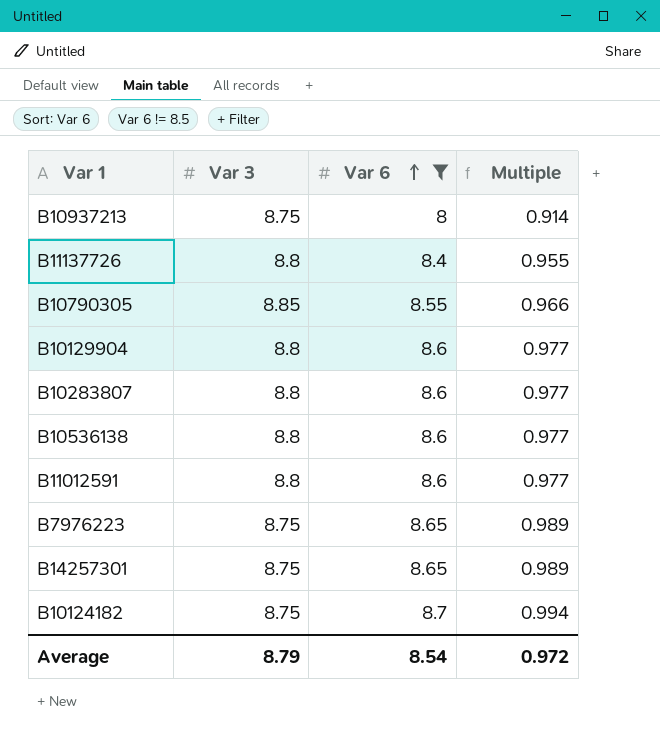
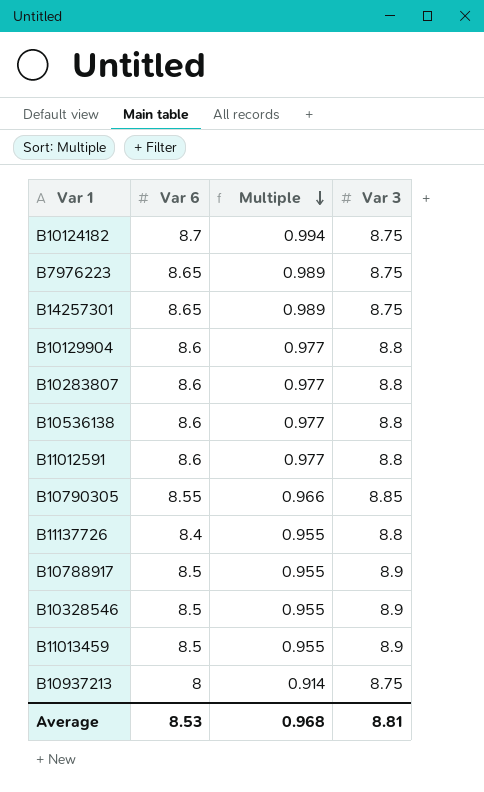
filter: Var 6 != 8.5 -> none
row order: Var 6 ascending -> Multiple descending
column Var 3 | position: 2 -> 4
Average | Var 6: 8.54 -> 8.53
Average | Multiple: 0.972 -> 0.968
Average | Var 3: 8.79 -> 8.81

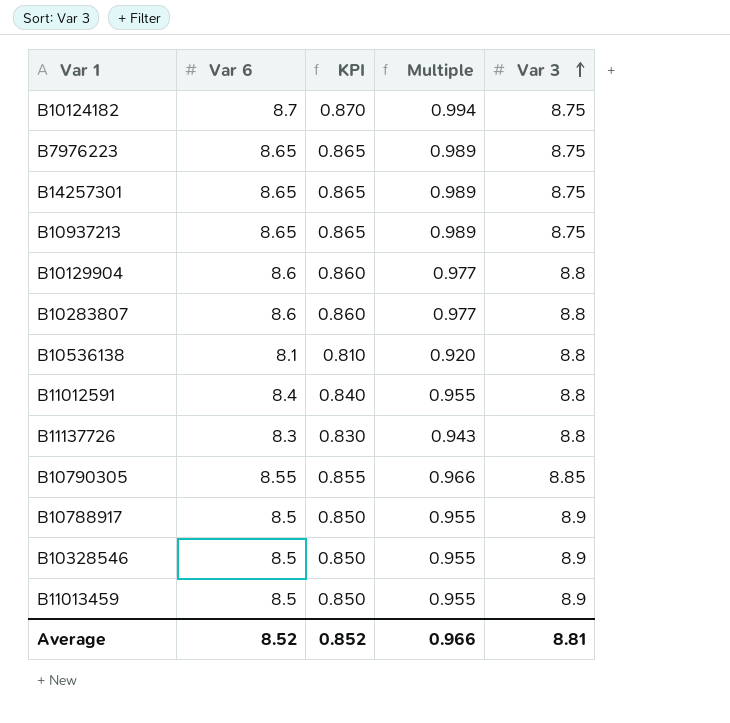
row order: Multiple descending -> Var 3 ascending
column KPI | formula: none -> [Var 6] * 0.1
B10937213 | Var 6: 8 -> 8.65
B10937213 | Multiple: 0.914 -> 0.989
B10536138 | Var 6: 8.6 -> 8.1
B10536138 | Multiple: 0.977 -> 0.920
B11012591 | Var 6: 8.6 -> 8.4
B11012591 | Multiple: 0.977 -> 0.955
B11137726 | Var 6: 8.4 -> 8.3
B11137726 | Multiple: 0.955 -> 0.943
Average | Var 6: 8.53 -> 8.52
Average | Multiple: 0.968 -> 0.966

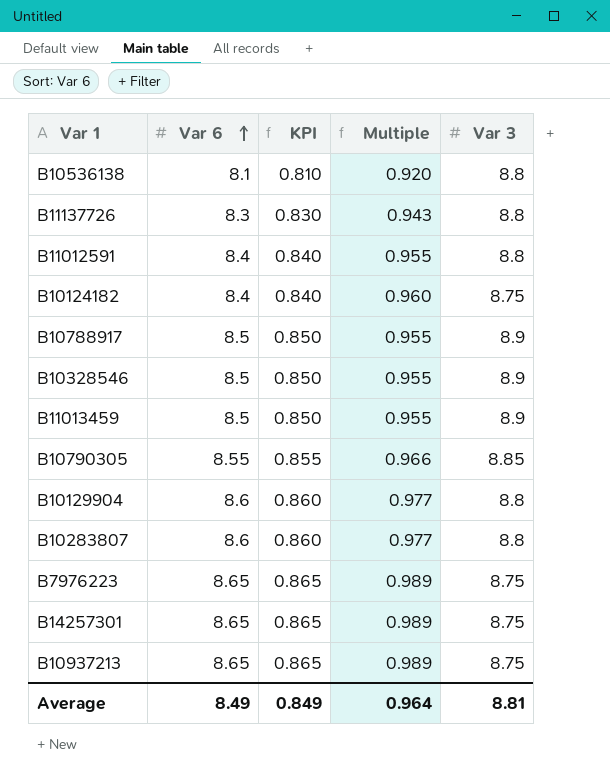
row order: Var 3 ascending -> Var 6 ascending
B10124182 | Var 6: 8.7 -> 8.4
B10124182 | KPI: 0.870 -> 0.840
B10124182 | Multiple: 0.994 -> 0.960
Average | Var 6: 8.52 -> 8.49
Average | KPI: 0.852 -> 0.849
Average | Multiple: 0.966 -> 0.964

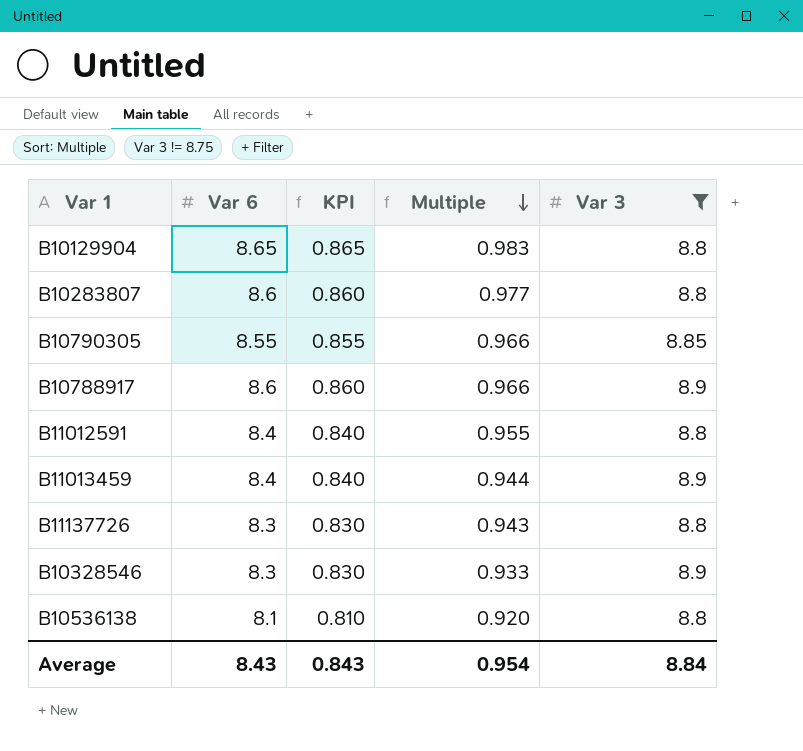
filter: none -> Var 3 != 8.75
row order: Var 6 ascending -> Multiple descending
B10129904 | Var 6: 8.6 -> 8.65
B10129904 | KPI: 0.860 -> 0.865
B10129904 | Multiple: 0.977 -> 0.983
B10788917 | Var 6: 8.5 -> 8.6
B10788917 | KPI: 0.850 -> 0.860
B10788917 | Multiple: 0.955 -> 0.966
B11013459 | Var 6: 8.5 -> 8.4
B11013459 | KPI: 0.850 -> 0.840
B11013459 | Multiple: 0.955 -> 0.944
B10328546 | Var 6: 8.5 -> 8.3
B10328546 | KPI: 0.850 -> 0.830
B10328546 | Multiple: 0.955 -> 0.933
Average | Var 6: 8.49 -> 8.43
Average | KPI: 0.849 -> 0.843
Average | Multiple: 0.964 -> 0.954
Average | Var 3: 8.81 -> 8.84

